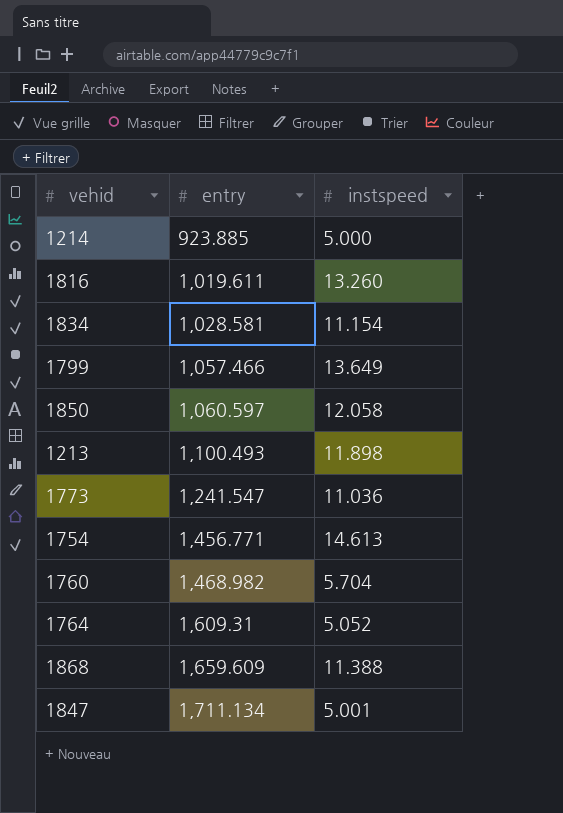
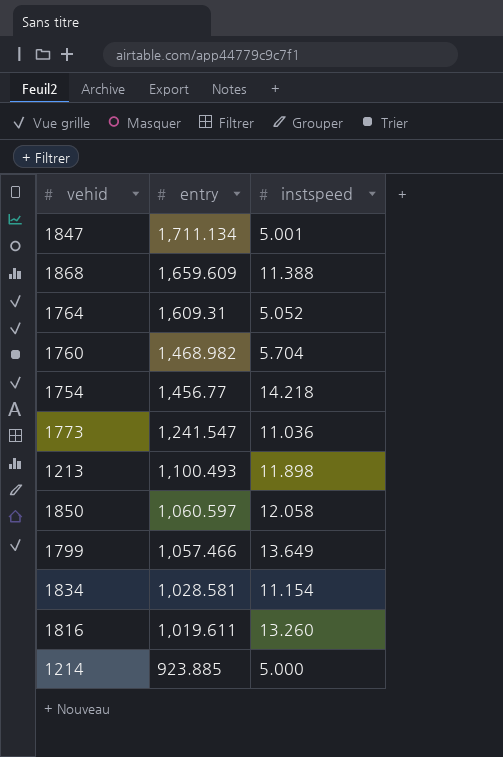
row order: entry ascending -> entry descending
1754 | entry: 1,456.771 -> 1,456.77
1754 | instspeed: 14.613 -> 14.218

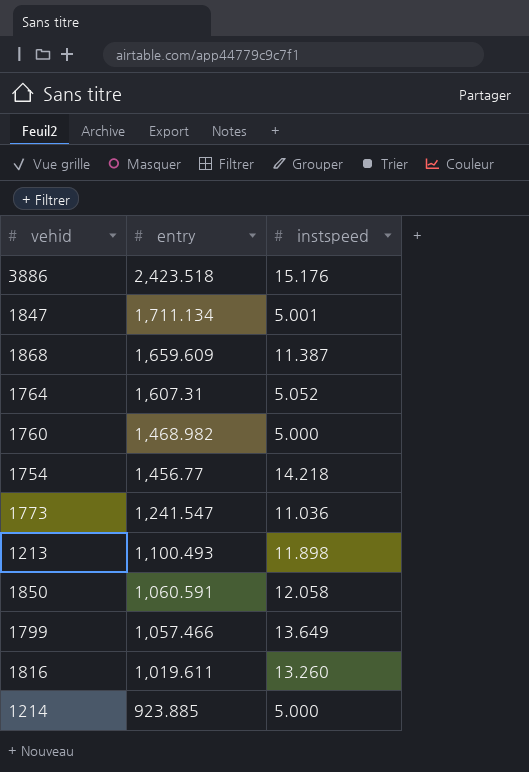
row 1834: 1,028.581 | 11.154 -> none
row 3886: none -> 2,423.518 | 15.176
1868 | instspeed: 11.388 -> 11.387
1764 | entry: 1,609.31 -> 1,607.31
1760 | instspeed: 5.704 -> 5.000
1850 | entry: 1,060.597 -> 1,060.591

